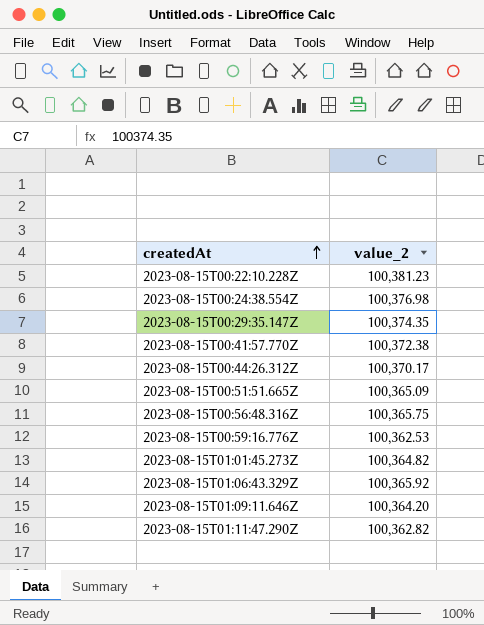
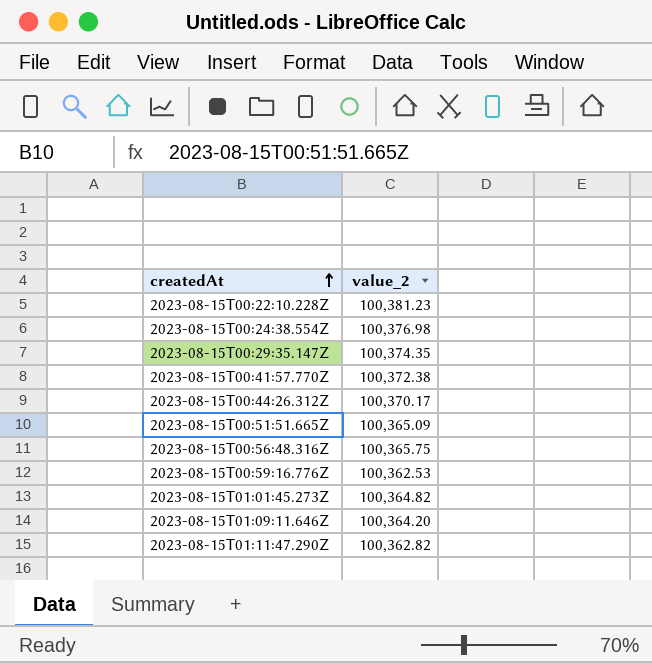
row 2023-08-15T01:06:43.329Z: 100,365.92 -> none

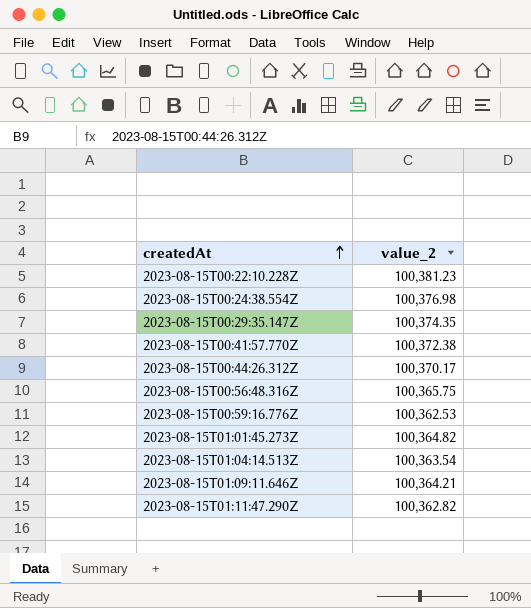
row 2023-08-15T00:51:51.665Z: 100,365.09 -> none
row 2023-08-15T01:04:14.513Z: none -> 100,363.54
2023-08-15T01:09:11.646Z | value_2: 100,364.20 -> 100,364.21

